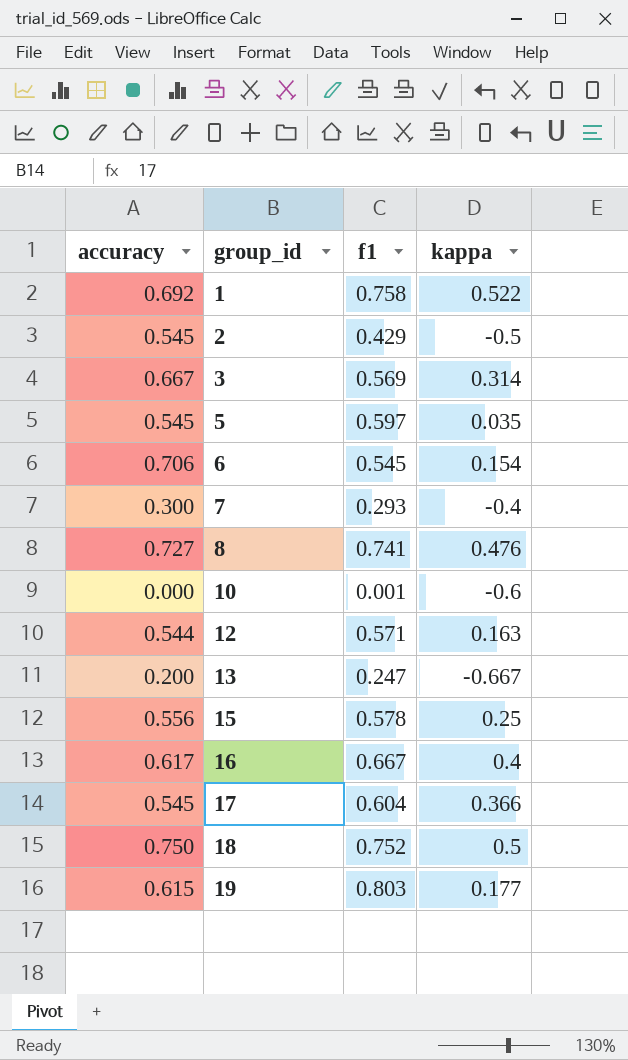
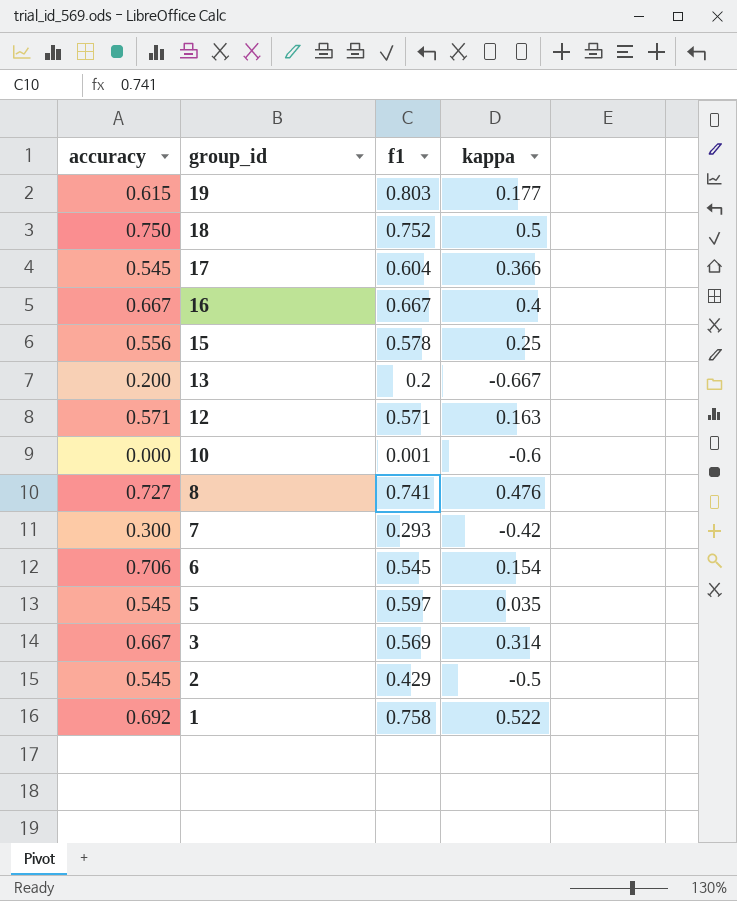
row order: group_id ascending -> group_id descending
16 | accuracy: 0.617 -> 0.667
13 | f1: 0.247 -> 0.2
12 | accuracy: 0.544 -> 0.571
7 | kappa: -0.4 -> -0.42

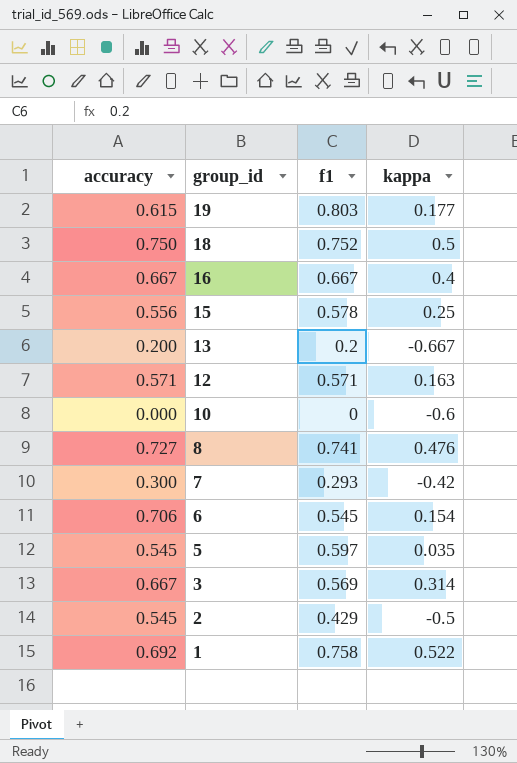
row 17: 0.545 | 0.604 | 0.366 -> none
10 | f1: 0.001 -> 0

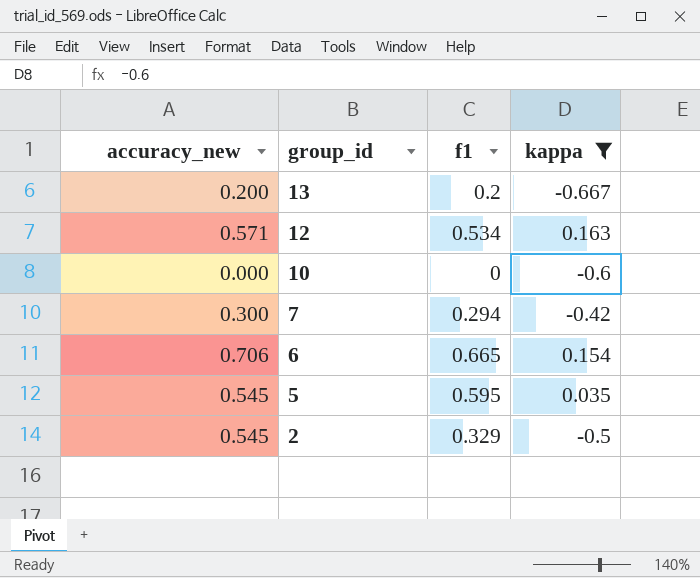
filter: none -> kappa <= 0.163
column name: accuracy -> accuracy_new
12 | f1: 0.571 -> 0.534
7 | f1: 0.293 -> 0.294
6 | f1: 0.545 -> 0.665
5 | f1: 0.597 -> 0.595
2 | f1: 0.429 -> 0.329

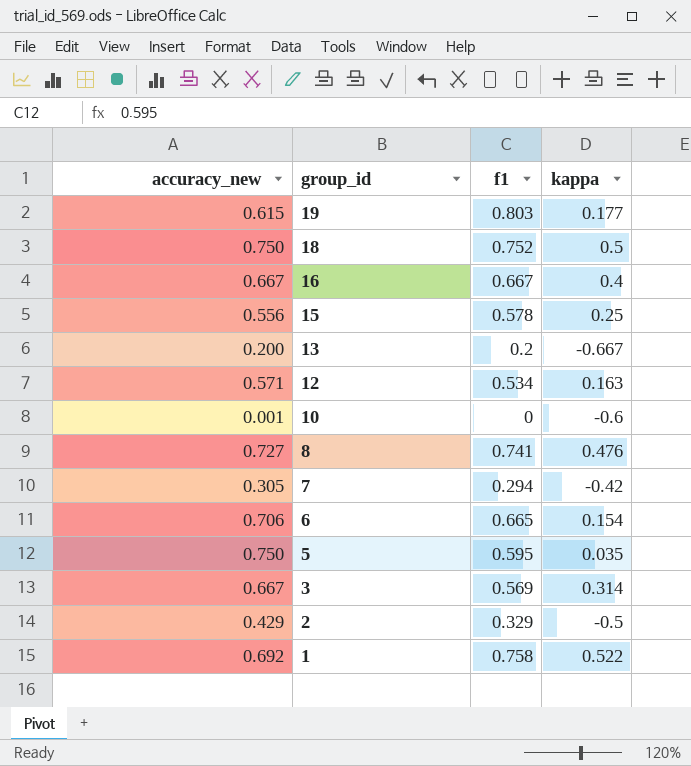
filter: kappa <= 0.163 -> none
10 | accuracy_new: 0.000 -> 0.001
7 | accuracy_new: 0.300 -> 0.305
5 | accuracy_new: 0.545 -> 0.750
2 | accuracy_new: 0.545 -> 0.429

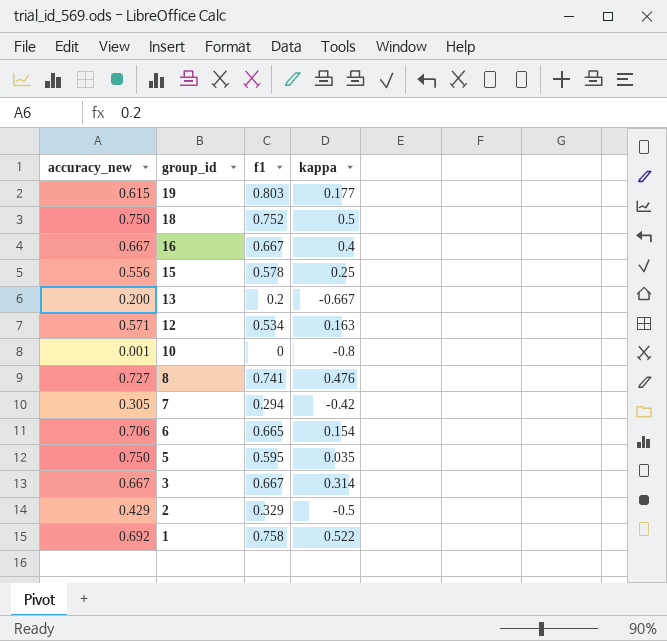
10 | kappa: -0.6 -> -0.8
3 | f1: 0.569 -> 0.667

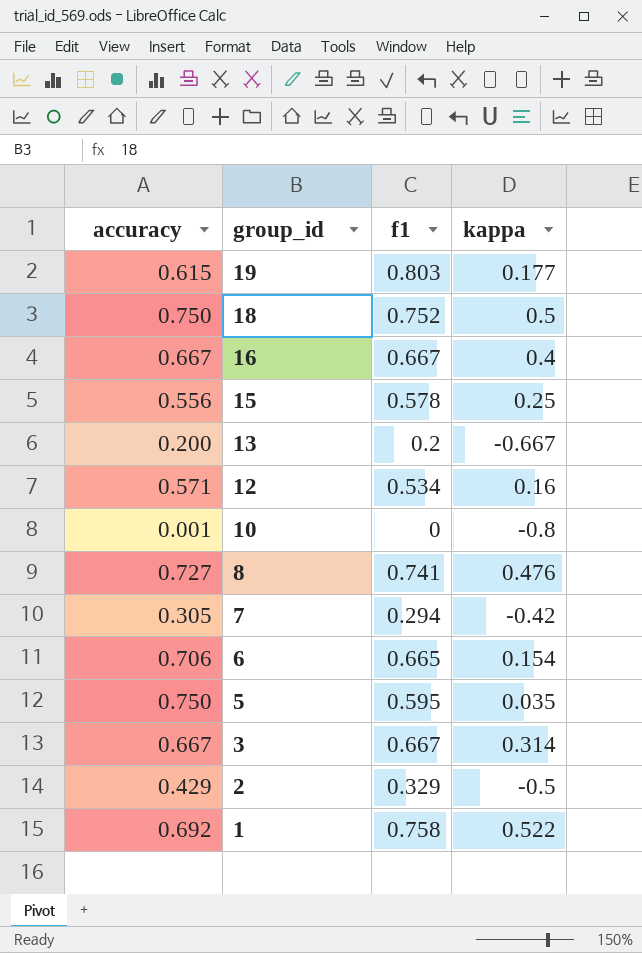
column name: accuracy_new -> accuracy
12 | kappa: 0.163 -> 0.16

